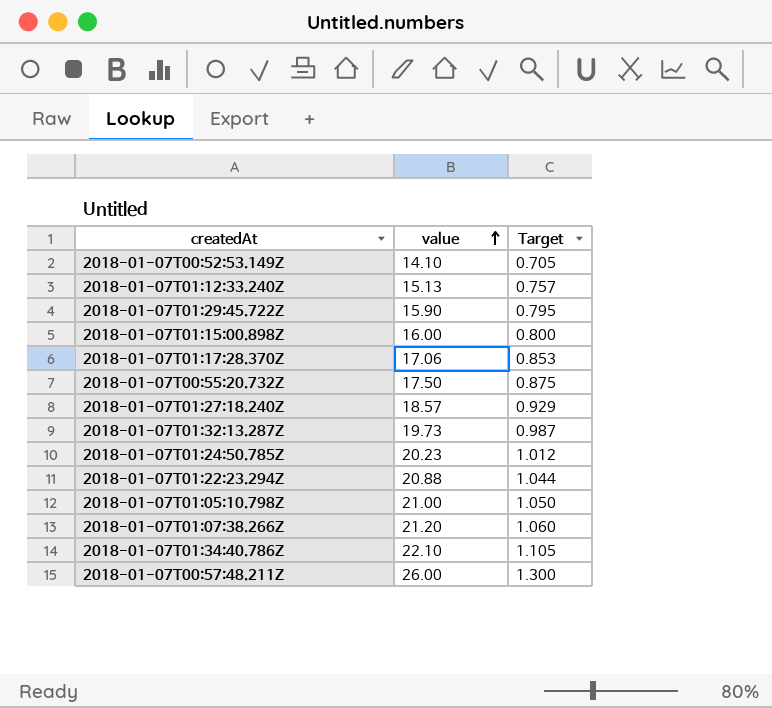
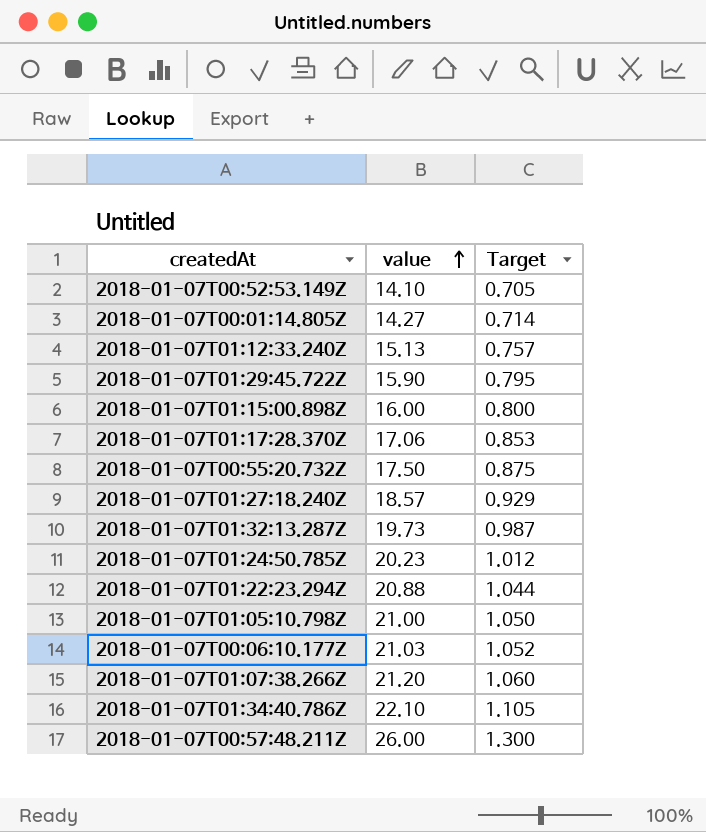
row 2018-01-07T00:01:14.805Z: none -> 14.27 | 0.714
row 2018-01-07T00:06:10.177Z: none -> 21.03 | 1.052

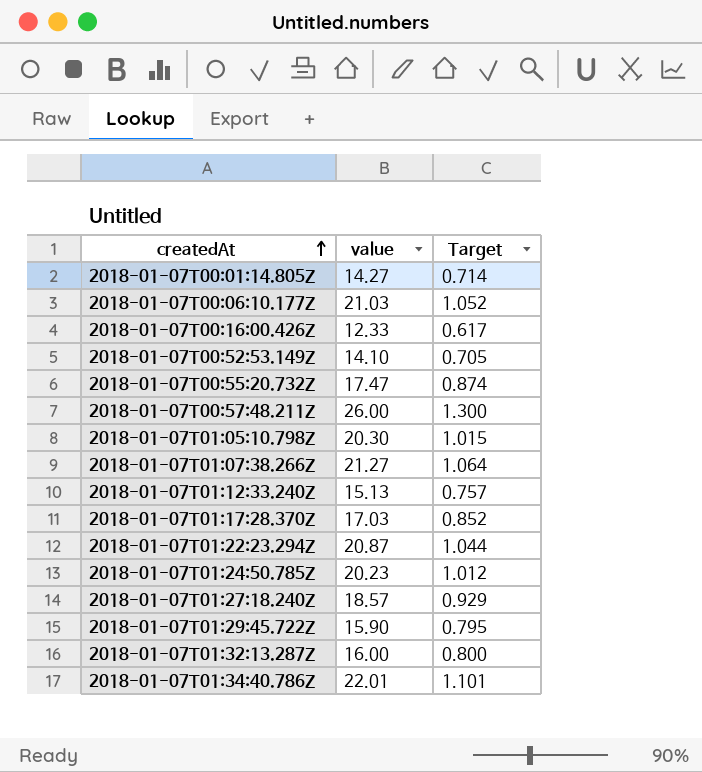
row order: value ascending -> createdAt ascending
row 2018-01-07T01:15:00.898Z: 16.00 | 0.800 -> none
row 2018-01-07T00:16:00.426Z: none -> 12.33 | 0.617
2018-01-07T00:55:20.732Z | value: 17.50 -> 17.47
2018-01-07T00:55:20.732Z | Target: 0.875 -> 0.874
2018-01-07T01:05:10.798Z | value: 21.00 -> 20.30
2018-01-07T01:05:10.798Z | Target: 1.050 -> 1.015
2018-01-07T01:07:38.266Z | value: 21.20 -> 21.27
2018-01-07T01:07:38.266Z | Target: 1.060 -> 1.064
2018-01-07T01:17:28.370Z | value: 17.06 -> 17.03
2018-01-07T01:17:28.370Z | Target: 0.853 -> 0.852
2018-01-07T01:22:23.294Z | value: 20.88 -> 20.87
2018-01-07T01:32:13.287Z | value: 19.73 -> 16.00
2018-01-07T01:32:13.287Z | Target: 0.987 -> 0.800
2018-01-07T01:34:40.786Z | value: 22.10 -> 22.01
2018-01-07T01:34:40.786Z | Target: 1.105 -> 1.101

